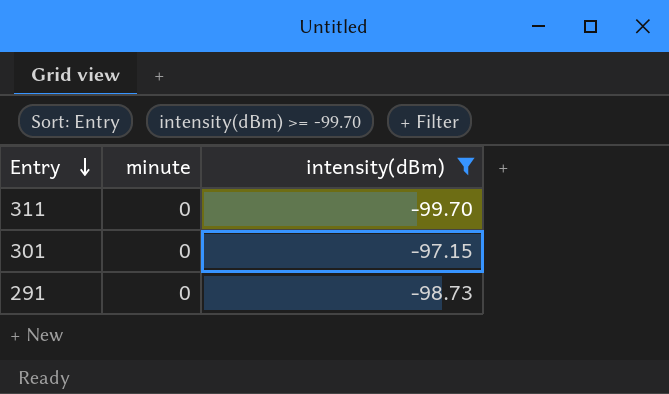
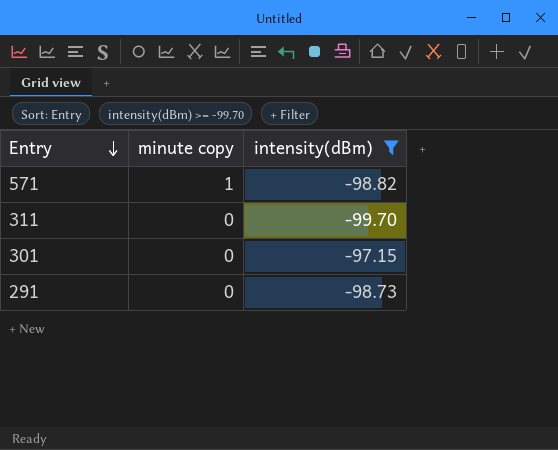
column name: minute -> minute copy
row 571: none -> 1 | -98.82

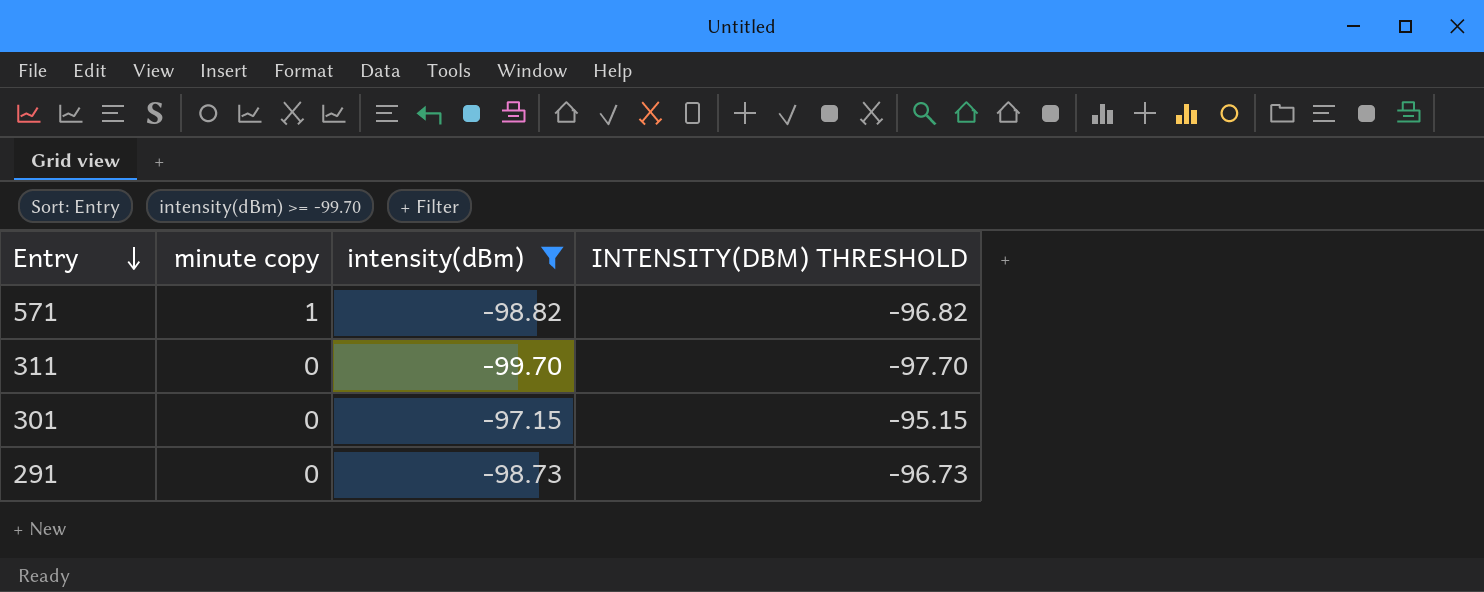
column INTENSITY(DBM) THRESHOLD | formula: none -> [intensity(dBm)] + 2

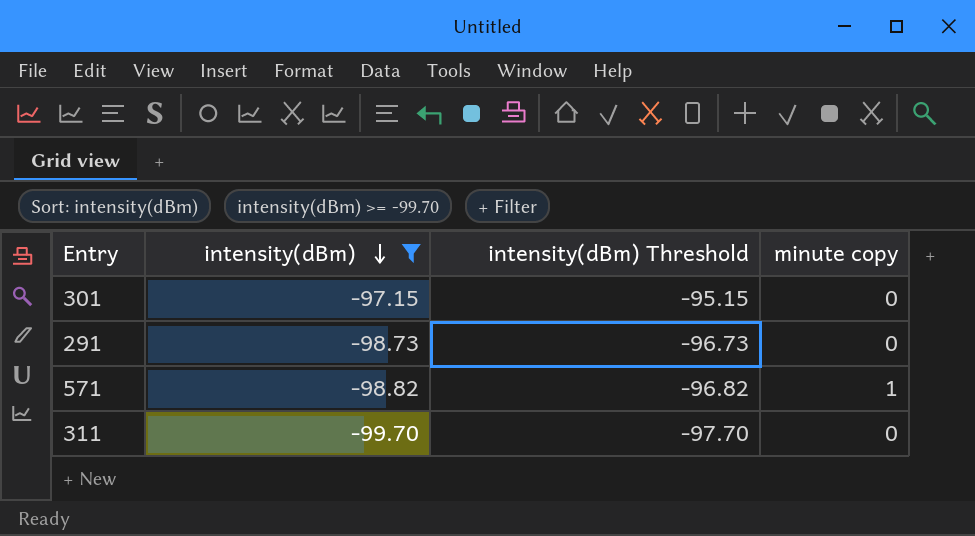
row order: Entry descending -> intensity(dBm) descending
column name: INTENSITY(DBM) THRESHOLD -> intensity(dBm) Threshold
column minute copy | position: 2 -> 4

